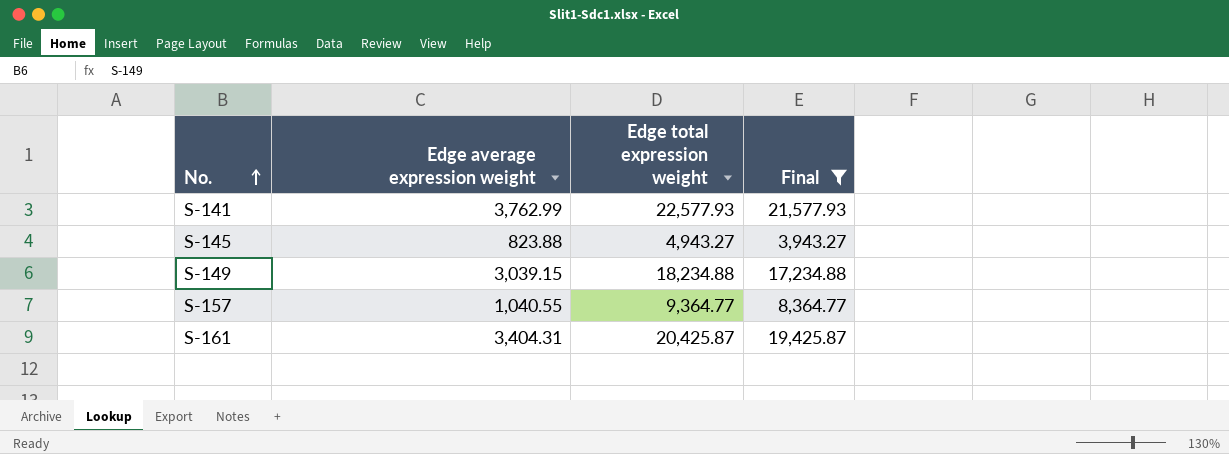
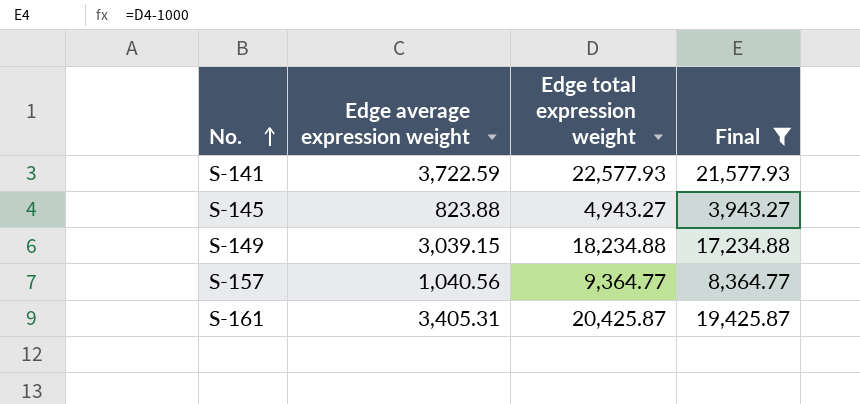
S-141 | Edge average expression weight: 3,762.99 -> 3,722.59
S-157 | Edge average expression weight: 1,040.55 -> 1,040.56
S-161 | Edge average expression weight: 3,404.31 -> 3,405.31

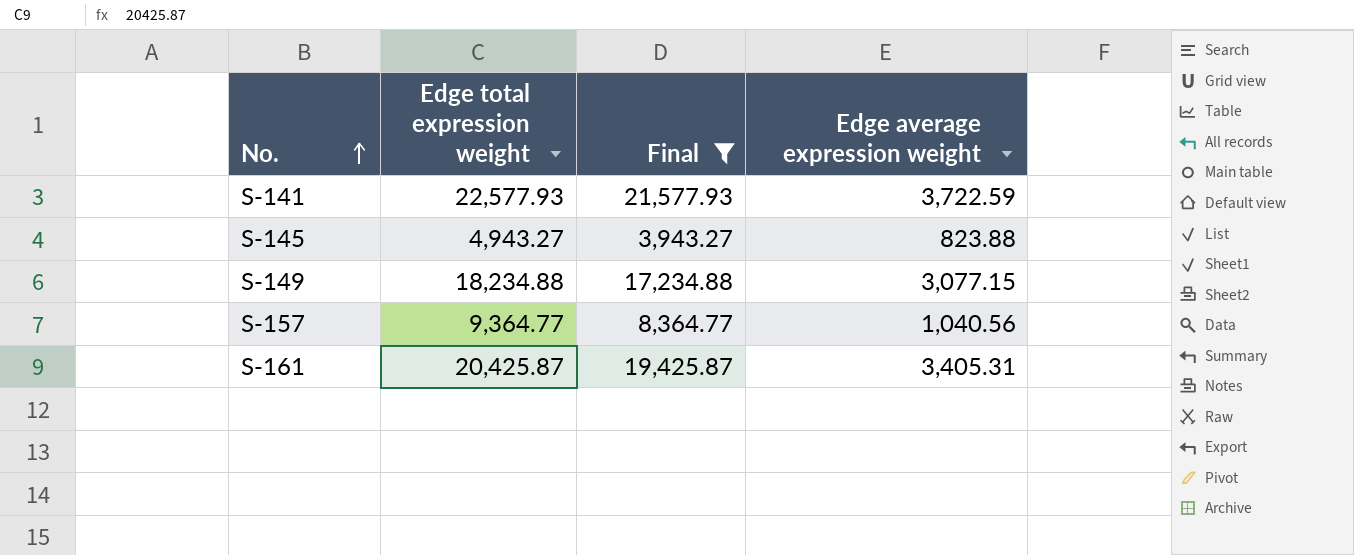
column Edge average expression weight | position: 2 -> 4
S-149 | Edge average expression weight: 3,039.15 -> 3,077.15

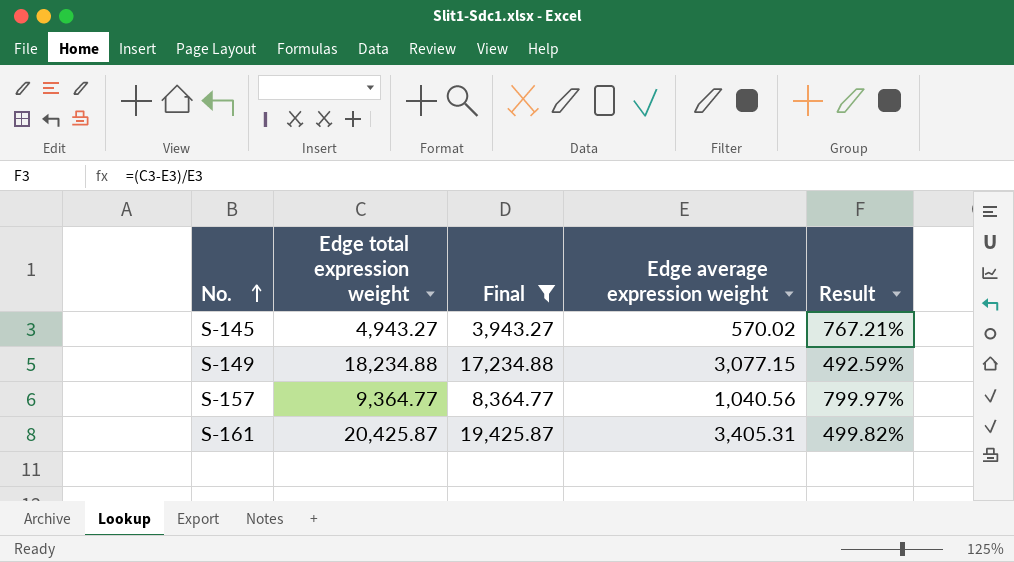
column Result | formula: none -> ([Edge total expression weight] - [Edge average expression weight]) / [Edge average expression weight]
row S-141: 22,577.93 | 21,577.93 | 3,722.59 -> none
S-145 | Edge average expression weight: 823.88 -> 570.02

